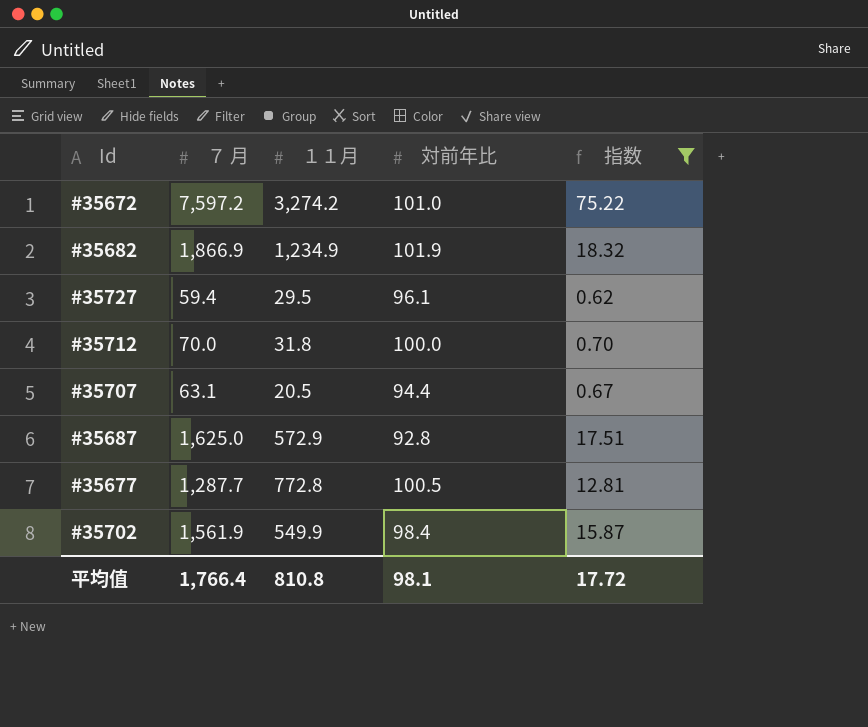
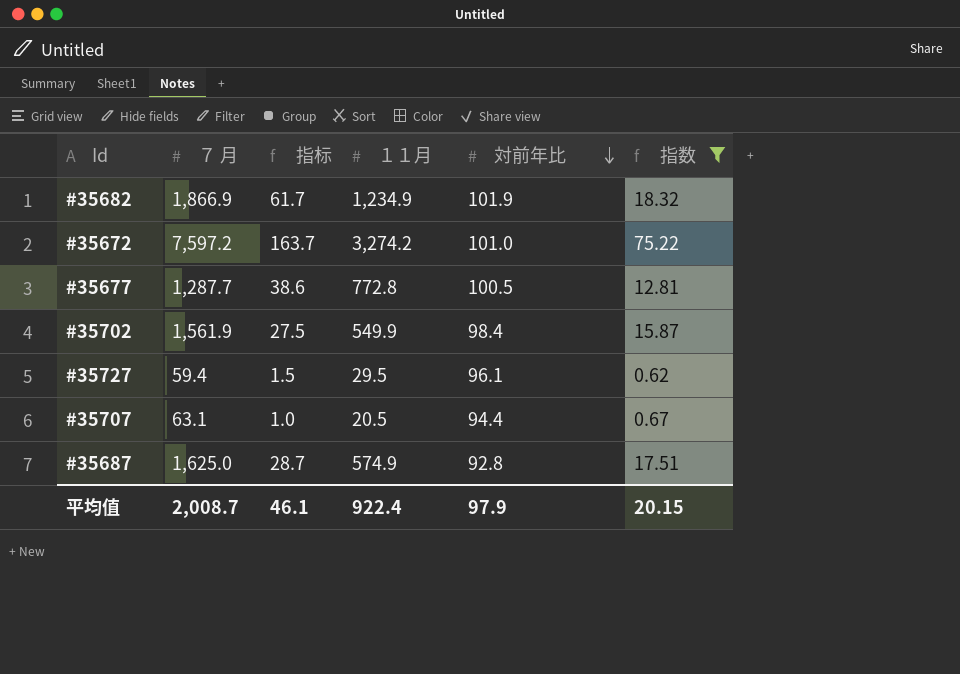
row order: none -> 対前年比 descending
column 指标 | formula: none -> [１１月] * 0.05
row #35712: 70.0 | 31.8 | 100.0 | 0.70 -> none
#35687 | １１月: 572.9 -> 574.9
平均值 | ７ 月: 1,766.4 -> 2,008.7
平均值 | １１月: 810.8 -> 922.4
平均值 | 対前年比: 98.1 -> 97.9
平均值 | 指数: 17.72 -> 20.15

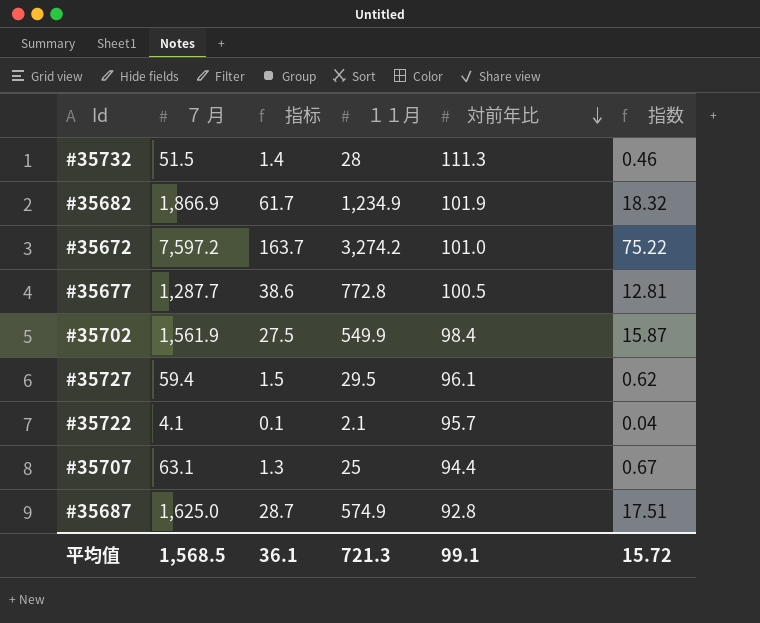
filter: 指数 >= 0.62 -> none
#35707 | 指标: 1.0 -> 1.3
#35707 | １１月: 20.5 -> 25
平均值 | ７ 月: 2,008.7 -> 1,568.5
平均值 | 指标: 46.1 -> 36.1
平均值 | １１月: 922.4 -> 721.3
平均值 | 対前年比: 97.9 -> 99.1
平均值 | 指数: 20.15 -> 15.72

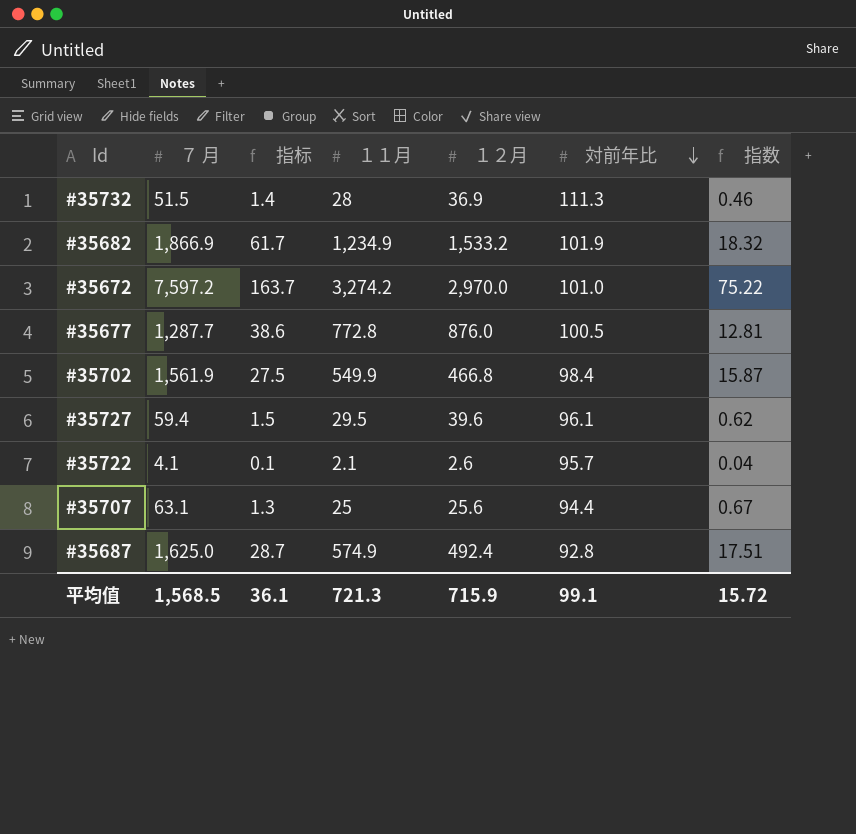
column １２月 | position: none -> 5

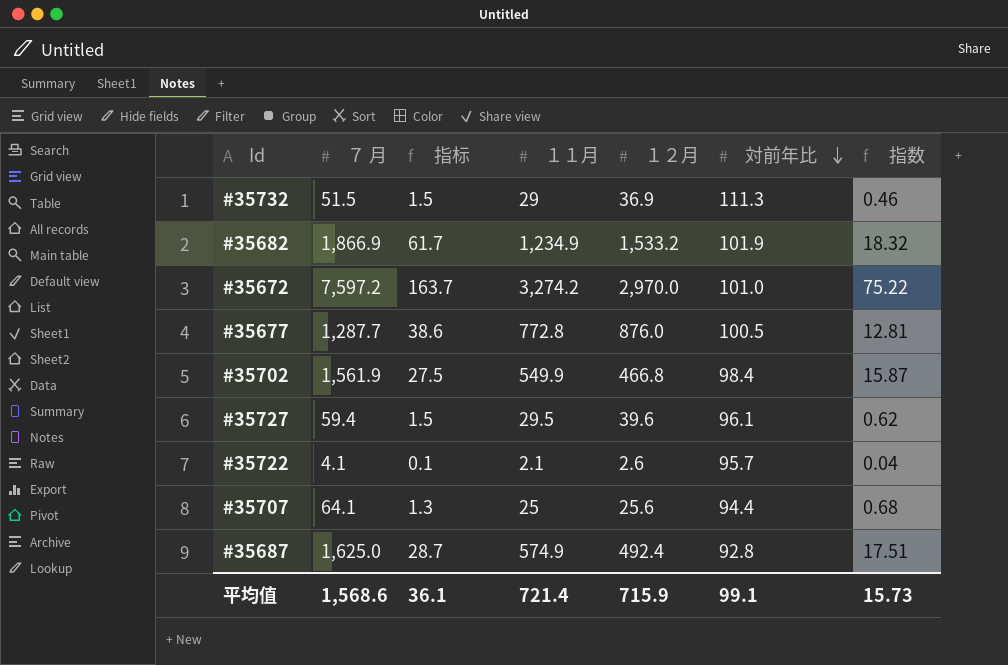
#35732 | 指标: 1.4 -> 1.5
#35732 | １１月: 28 -> 29
#35707 | ７ 月: 63.1 -> 64.1
#35707 | 指数: 0.67 -> 0.68
平均值 | ７ 月: 1,568.5 -> 1,568.6
平均值 | １１月: 721.3 -> 721.4
平均值 | 指数: 15.72 -> 15.73

